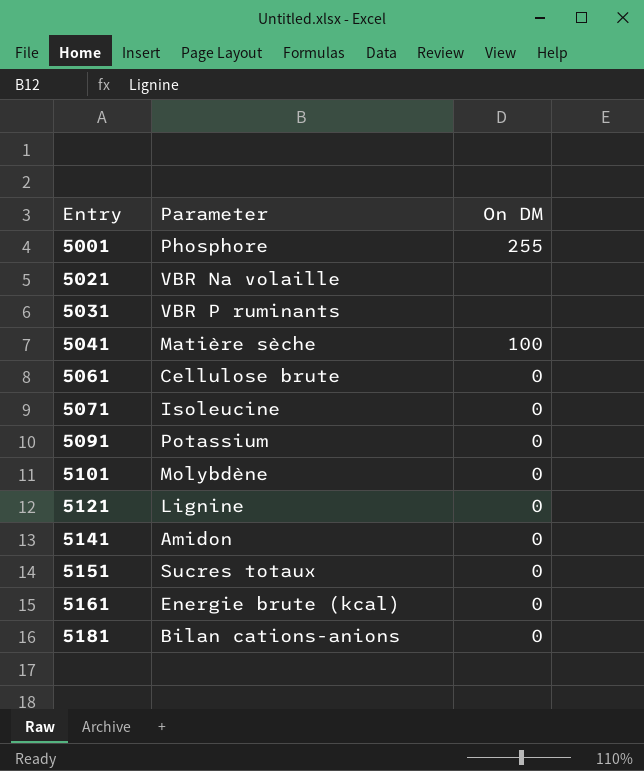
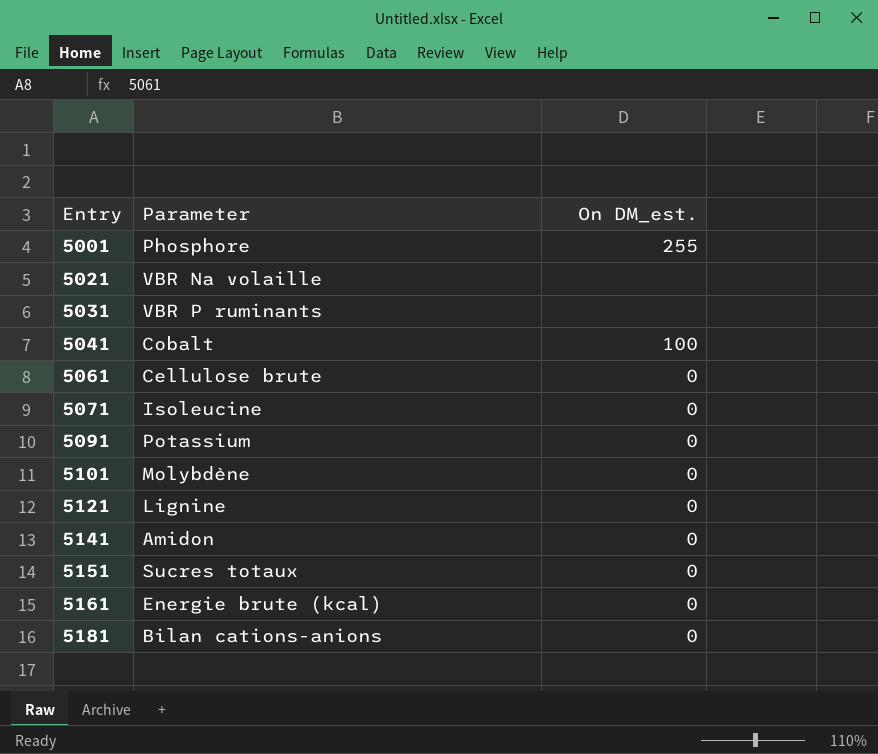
column name: On DM -> On DM_est.
5041 | Parameter: Matière sèche -> Cobalt

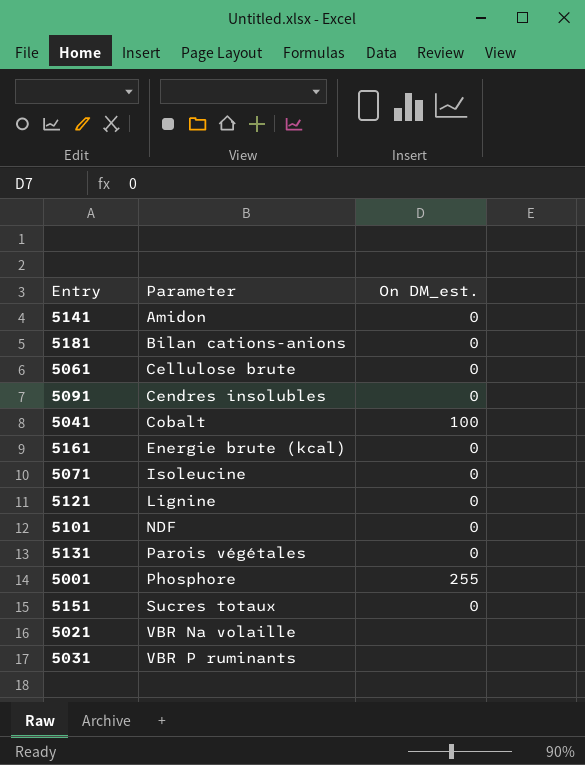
row order: Entry ascending -> Parameter ascending
5091 | Parameter: Potassium -> Cendres insolubles
5101 | Parameter: Molybdène -> NDF
row 5131: none -> Parois végétales | 0

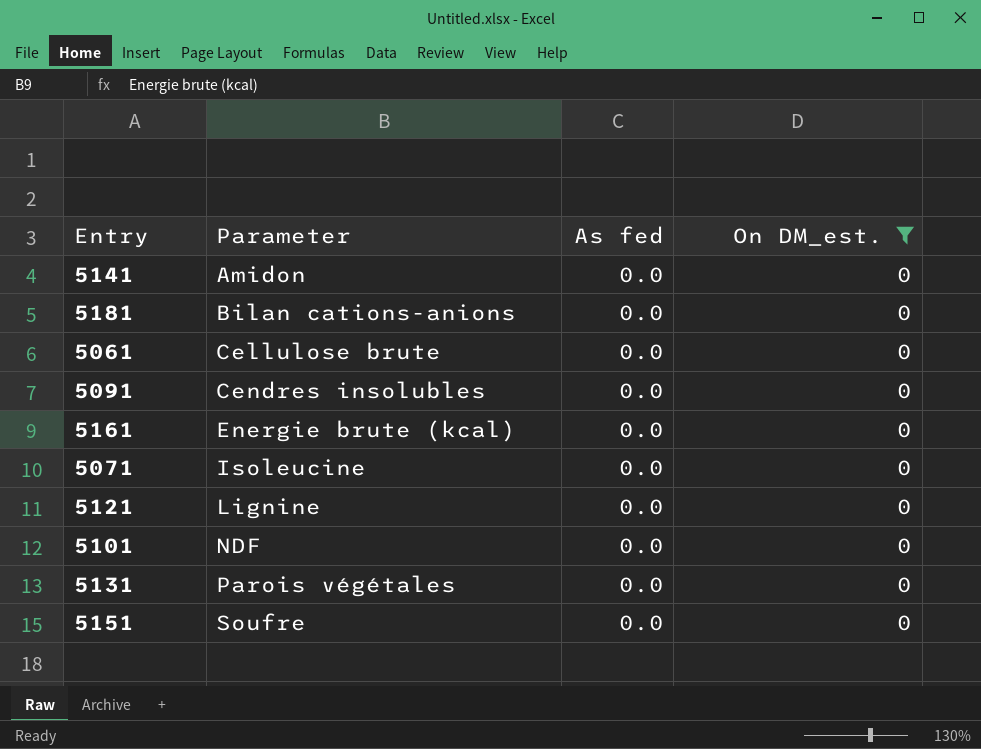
filter: none -> On DM_est. = 0
column As fed | position: none -> 3
5151 | Parameter: Sucres totaux -> Soufre

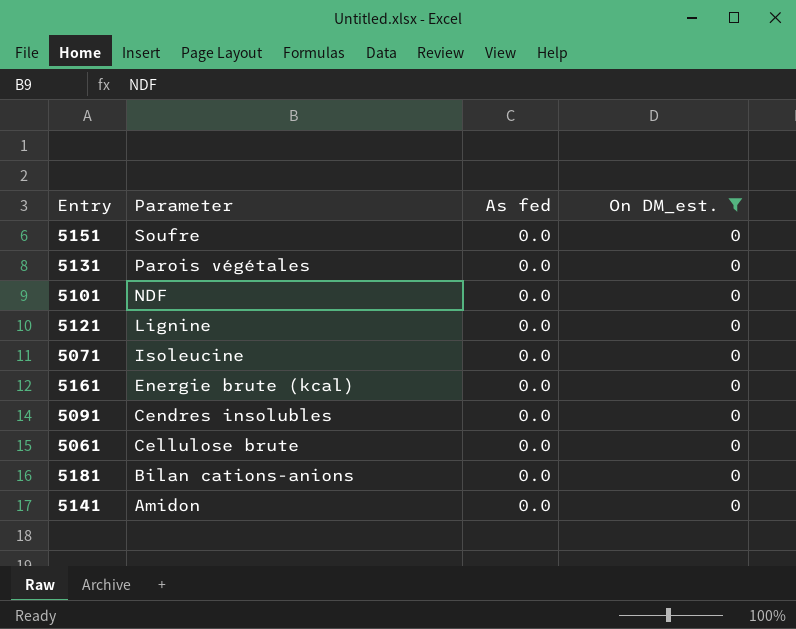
row order: Parameter ascending -> Parameter descending

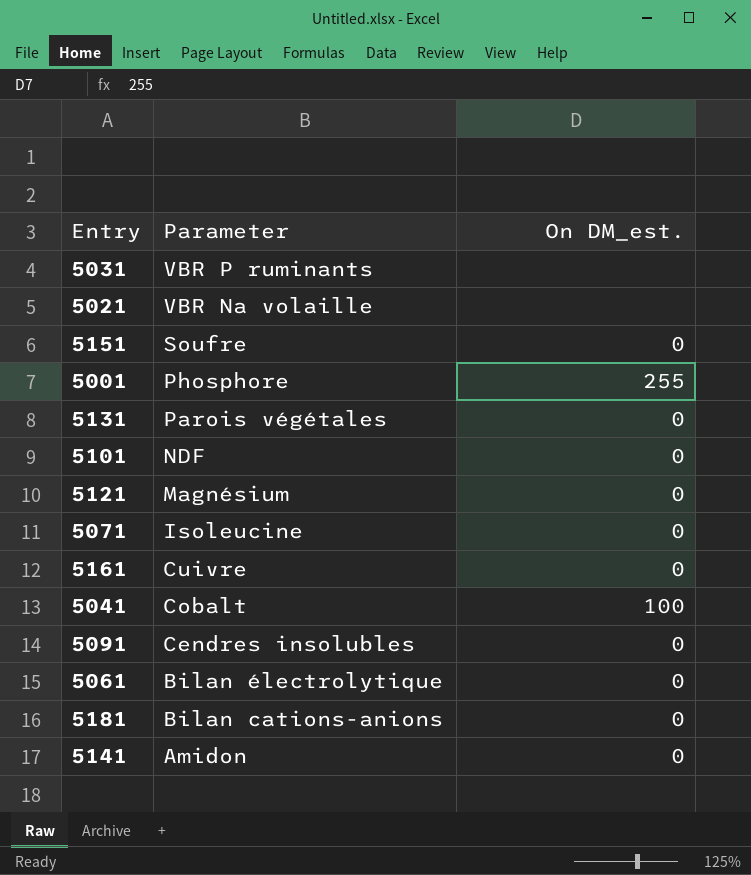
filter: On DM_est. = 0 -> none
column As fed | position: 3 -> none
5121 | Parameter: Lignine -> Magnésium
5161 | Parameter: Energie brute (kcal) -> Cuivre
5061 | Parameter: Cellulose brute -> Bilan électrolytique

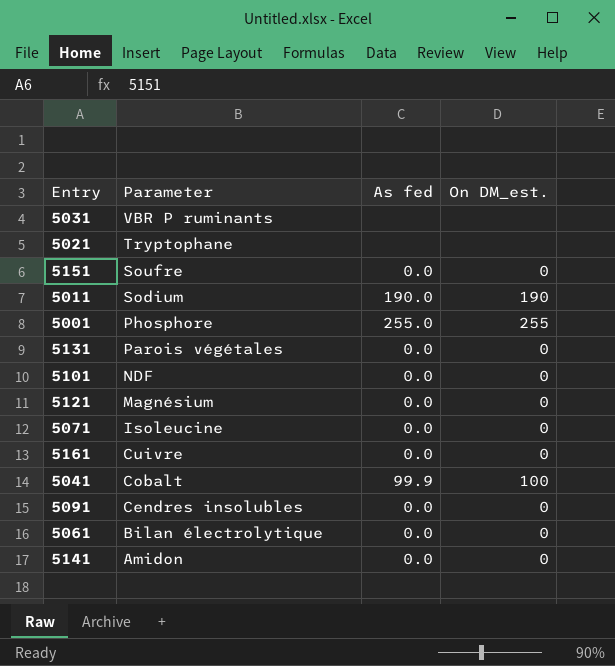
column As fed | position: none -> 3
row 5181: Bilan cations-anions | 0 -> none
5021 | Parameter: VBR Na volaille -> Tryptophane
row 5011: none -> Sodium | 190.0 | 190

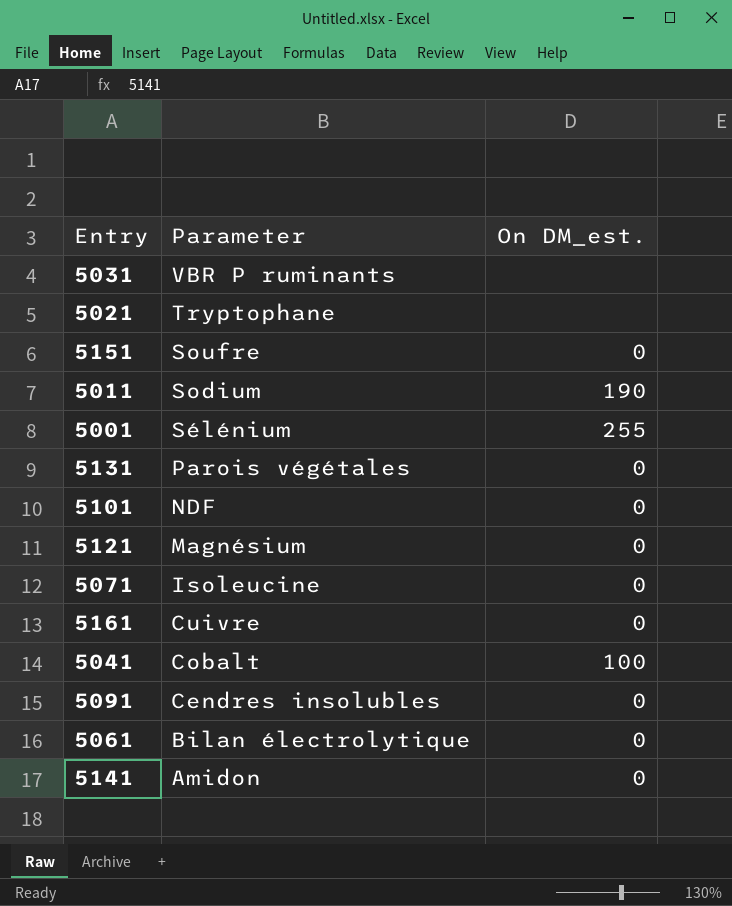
column As fed | position: 3 -> none
5001 | Parameter: Phosphore -> Sélénium

